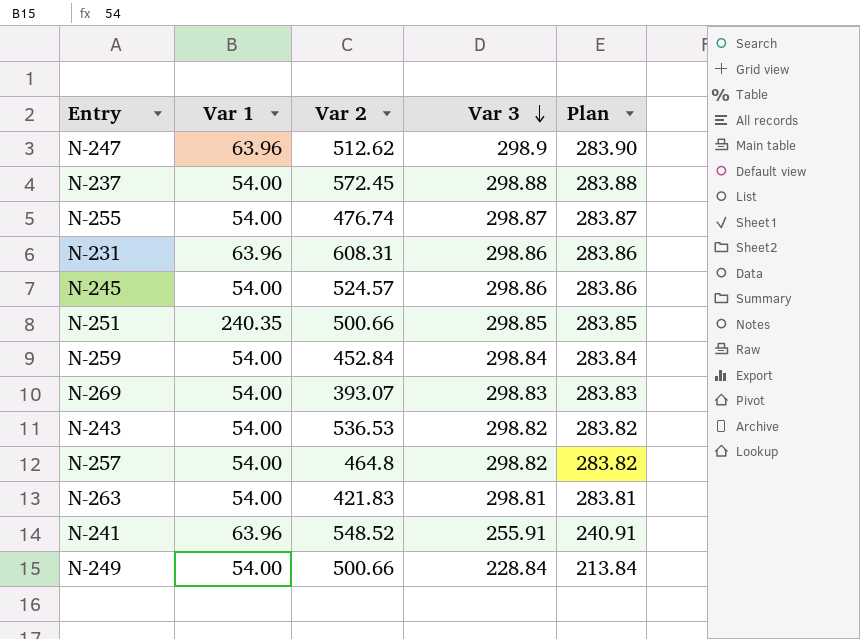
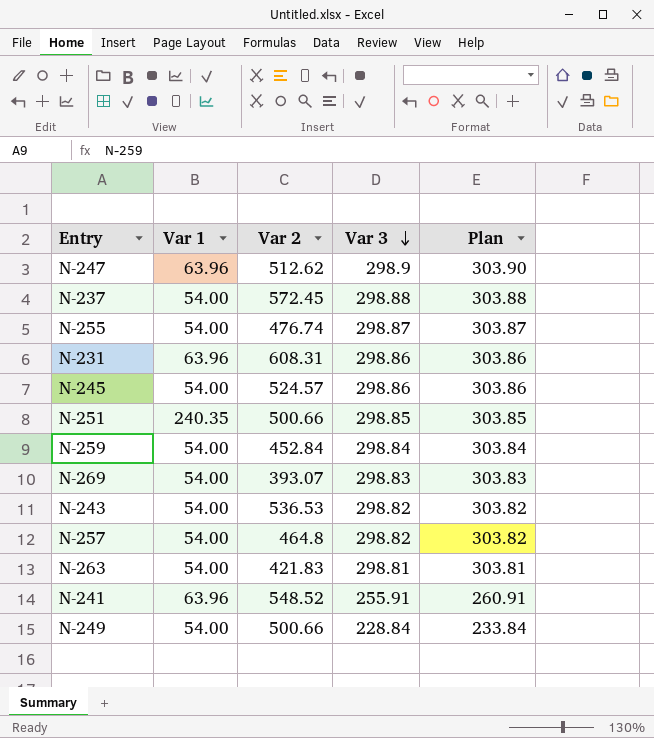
column Plan | formula: [Var 3] - 15 -> [Var 3] + 5

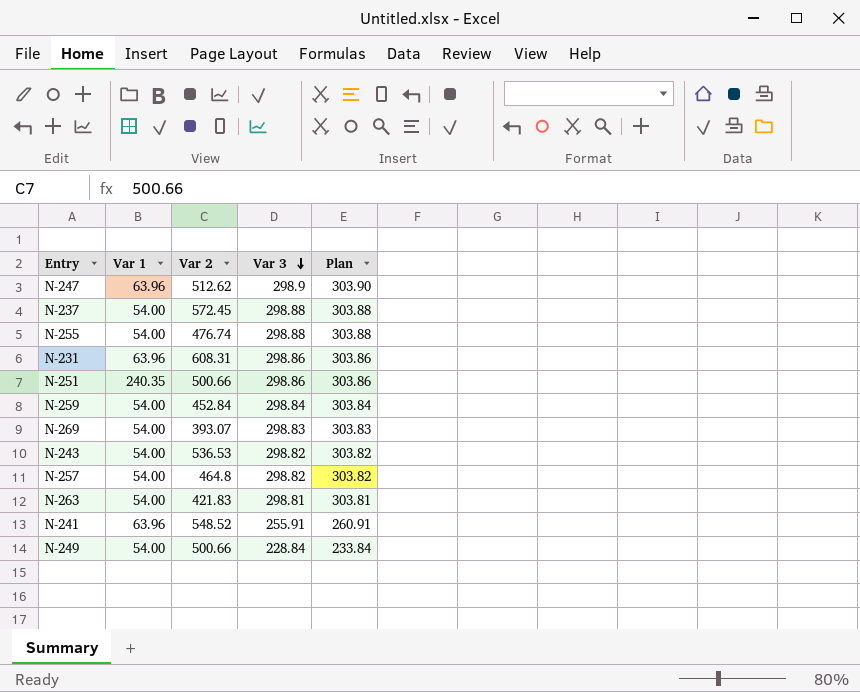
row N-245: 54.00 | 524.57 | 298.86 | 303.86 -> none
N-255 | Var 3: 298.87 -> 298.88
N-255 | Plan: 303.87 -> 303.88
N-251 | Var 3: 298.85 -> 298.86
N-251 | Plan: 303.85 -> 303.86

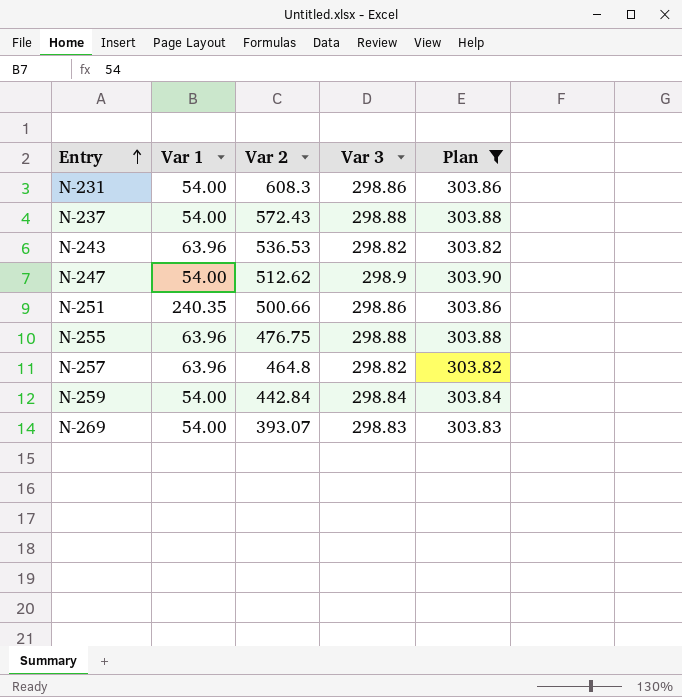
filter: none -> Plan >= 303.82
row order: Var 3 descending -> Entry ascending
N-231 | Var 1: 63.96 -> 54.00
N-231 | Var 2: 608.31 -> 608.3
N-237 | Var 2: 572.45 -> 572.43
N-243 | Var 1: 54.00 -> 63.96
N-247 | Var 1: 63.96 -> 54.00
N-255 | Var 1: 54.00 -> 63.96
N-255 | Var 2: 476.74 -> 476.75
N-257 | Var 1: 54.00 -> 63.96
N-259 | Var 2: 452.84 -> 442.84

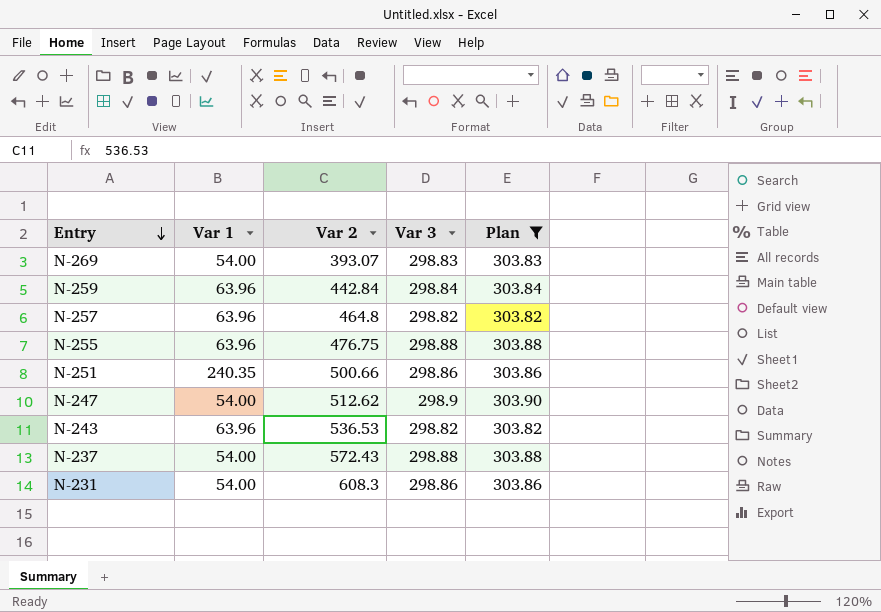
row order: Entry ascending -> Entry descending
N-259 | Var 1: 54.00 -> 63.96

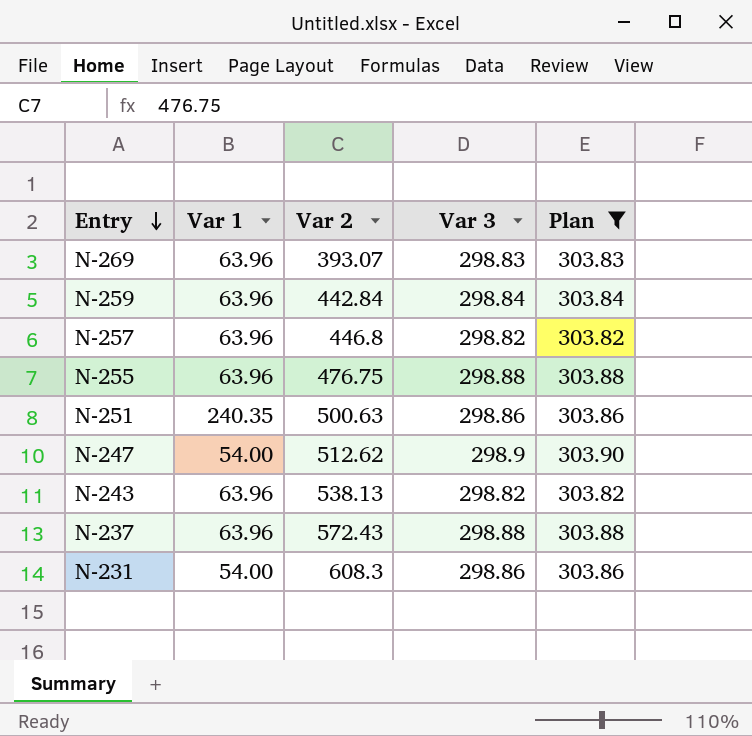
N-269 | Var 1: 54.00 -> 63.96
N-257 | Var 2: 464.8 -> 446.8
N-251 | Var 2: 500.66 -> 500.63
N-243 | Var 2: 536.53 -> 538.13
N-237 | Var 1: 54.00 -> 63.96

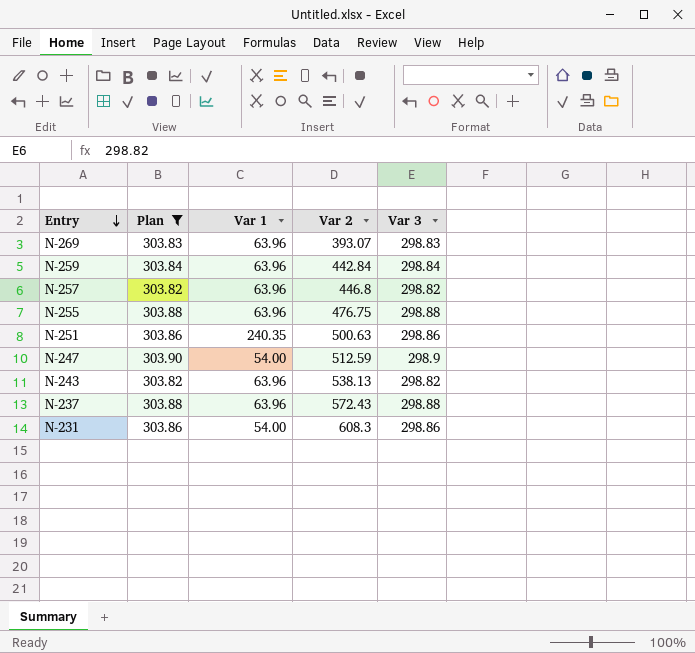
column Plan | position: 5 -> 2
N-247 | Var 2: 512.62 -> 512.59

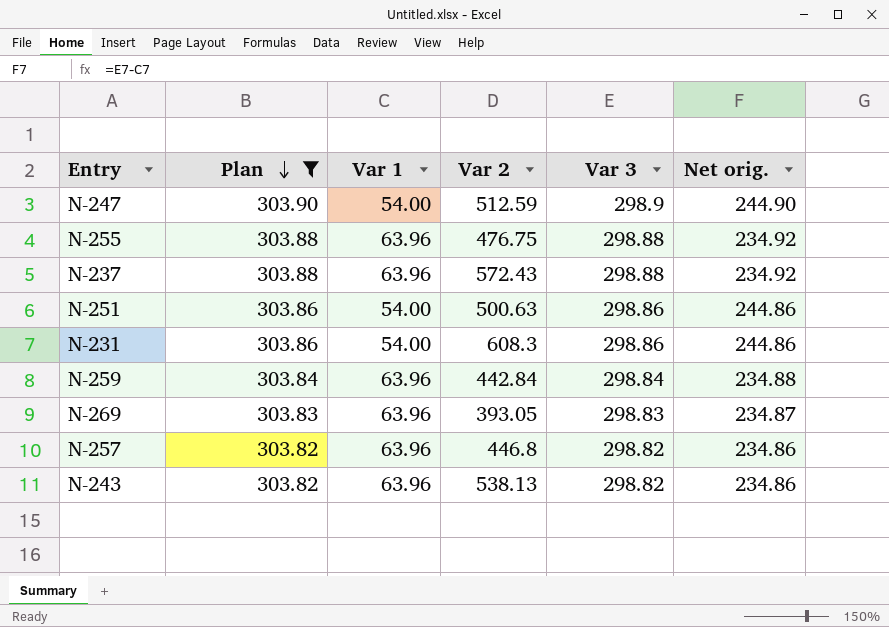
row order: Entry descending -> Plan descending
column Net orig. | formula: none -> [Var 3] - [Var 1]
N-251 | Var 1: 240.35 -> 54.00
N-269 | Var 2: 393.07 -> 393.05

